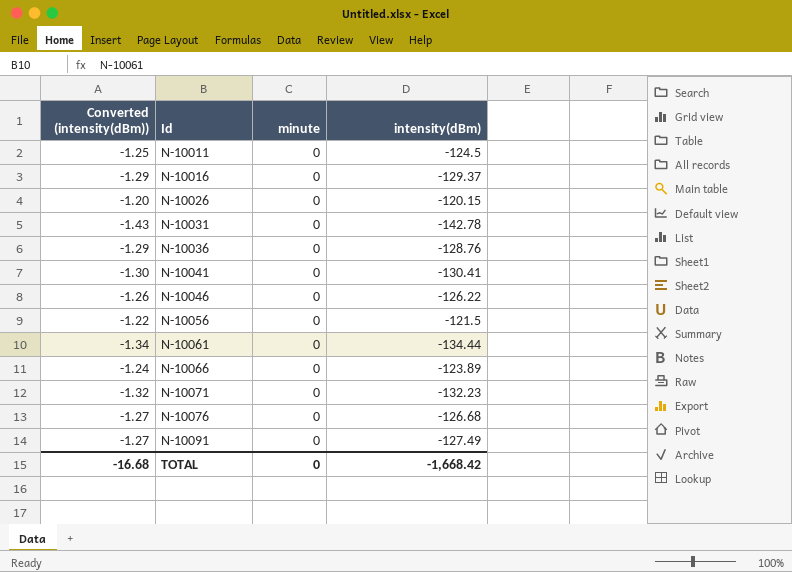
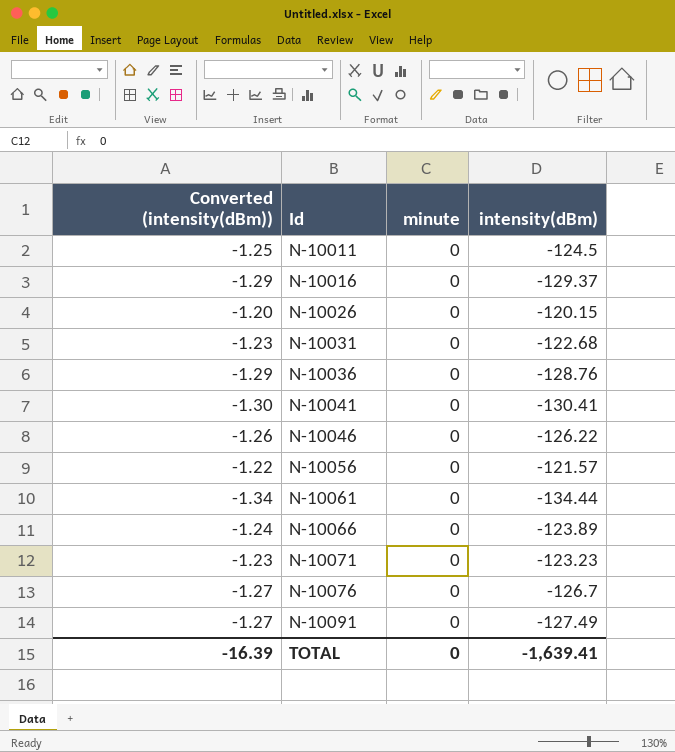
N-10031 | Converted (intensity(dBm)): -1.43 -> -1.23
N-10031 | intensity(dBm): -142.78 -> -122.68
N-10056 | intensity(dBm): -121.5 -> -121.57
N-10071 | Converted (intensity(dBm)): -1.32 -> -1.23
N-10071 | intensity(dBm): -132.23 -> -123.23
N-10076 | intensity(dBm): -126.68 -> -126.7
TOTAL | Converted (intensity(dBm)): -16.68 -> -16.39
TOTAL | intensity(dBm): -1,668.42 -> -1,639.41

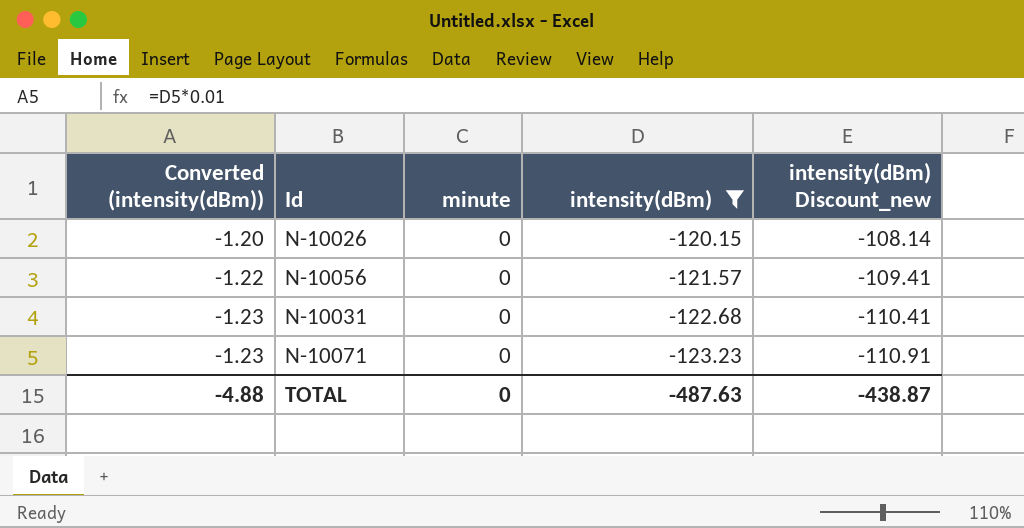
filter: none -> intensity(dBm) >= -123.23
row order: Id ascending -> Converted (intensity(dBm)) descending
column intensity(dBm) Discount_new | formula: none -> [intensity(dBm)] * 0.9
TOTAL | Converted (intensity(dBm)): -16.39 -> -4.88
TOTAL | intensity(dBm): -1,639.41 -> -487.63

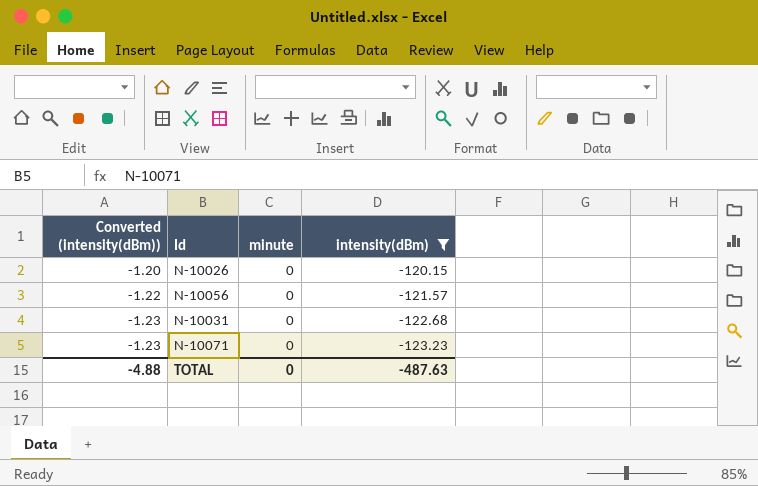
column intensity(dBm) Discount_new | formula: [intensity(dBm)] * 0.9 -> none

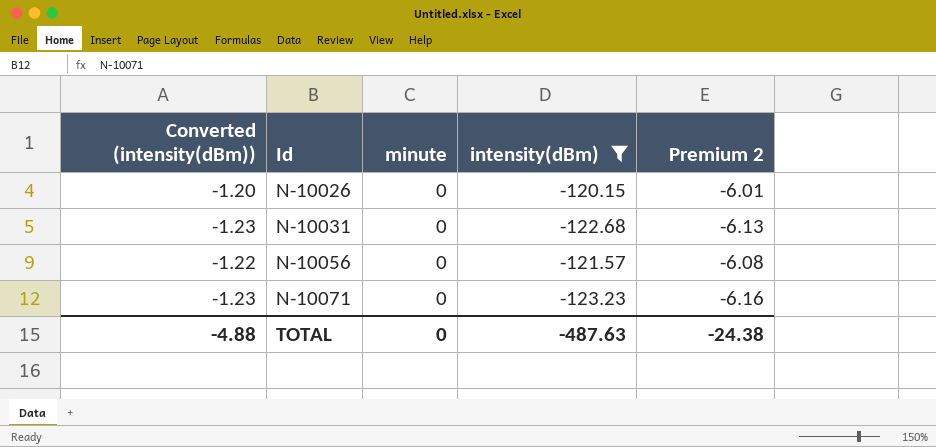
row order: Converted (intensity(dBm)) descending -> Id ascending
column Premium 2 | formula: none -> [intensity(dBm)] * 0.05

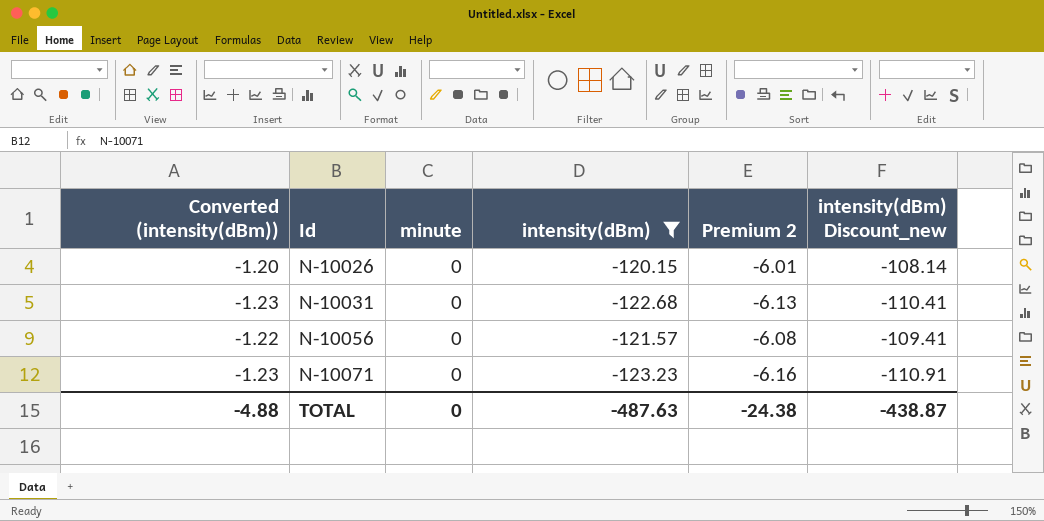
column intensity(dBm) Discount_new | formula: none -> [intensity(dBm)] * 0.9

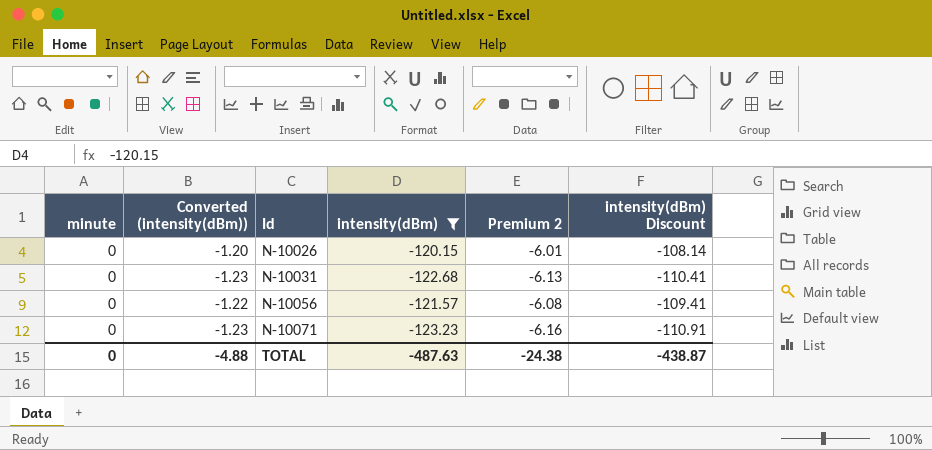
column minute | position: 3 -> 1
column name: intensity(dBm) Discount_new -> intensity(dBm) Discount

